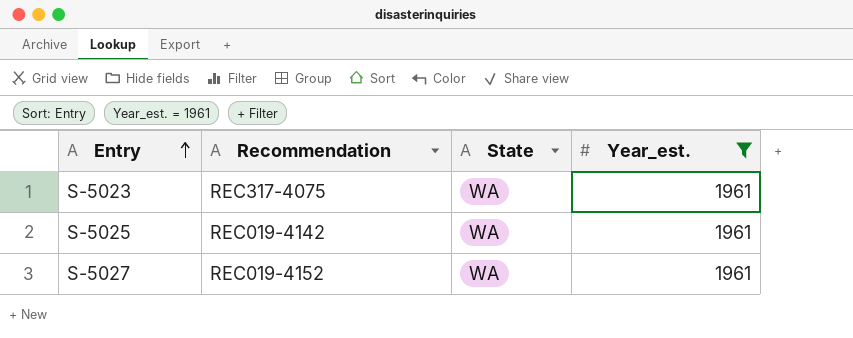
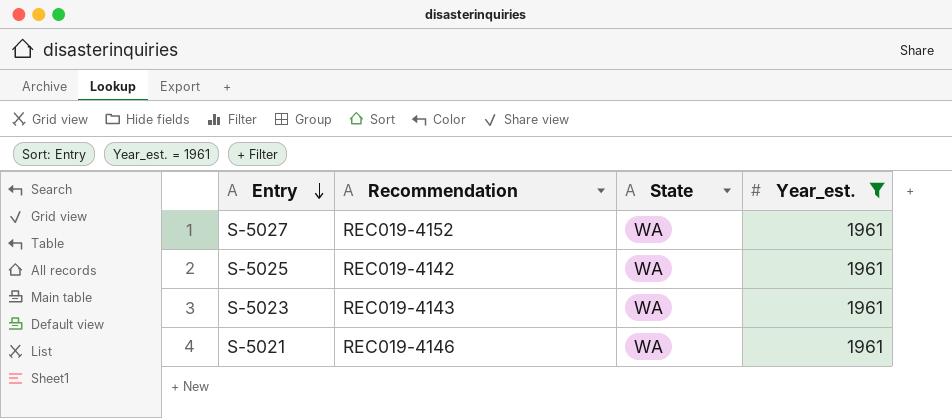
row order: Entry ascending -> Entry descending
S-5023 | Recommendation: REC317-4075 -> REC019-4143
row S-5021: none -> REC019-4146 | WA | 1961

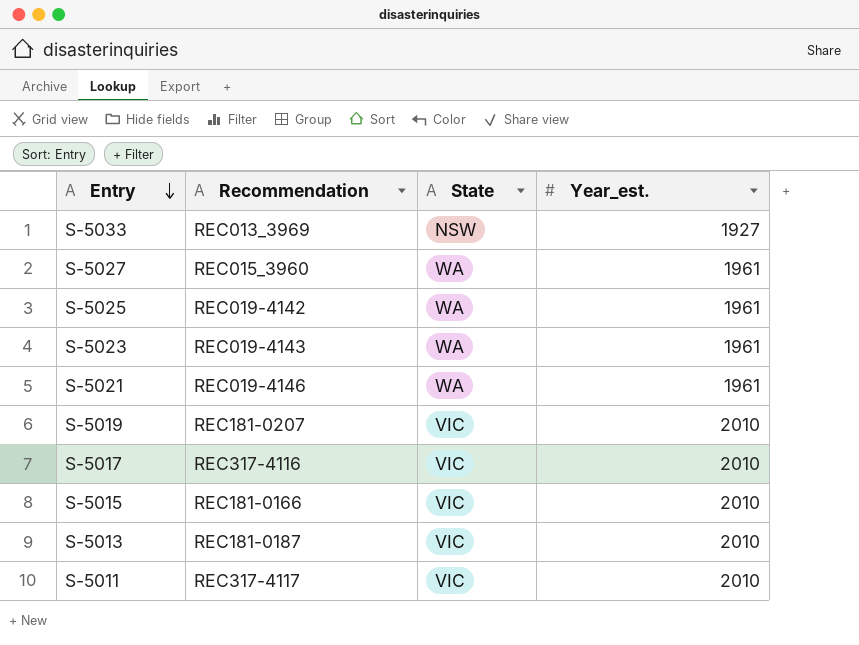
filter: Year_est. = 1961 -> none
S-5027 | Recommendation: REC019-4152 -> REC015_3960

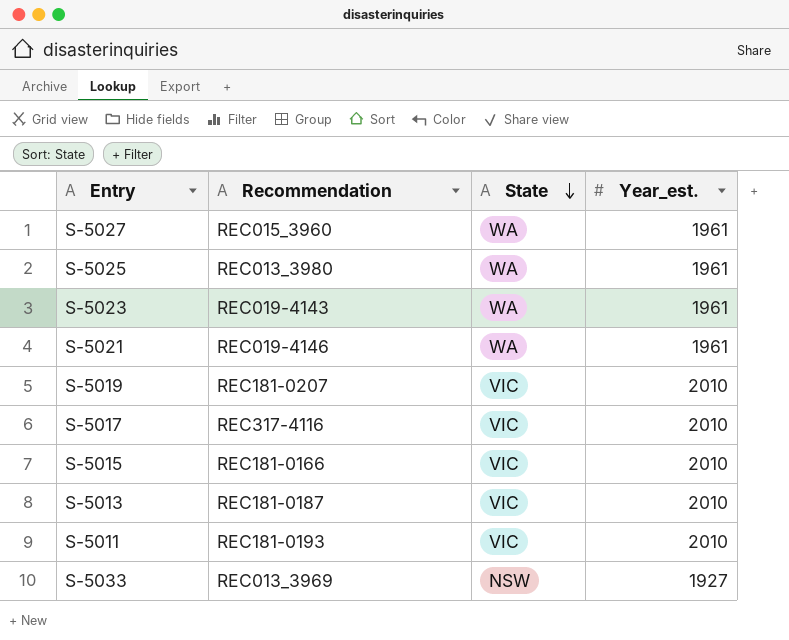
row order: Entry descending -> State descending
S-5025 | Recommendation: REC019-4142 -> REC013_3980
S-5011 | Recommendation: REC317-4117 -> REC181-0193

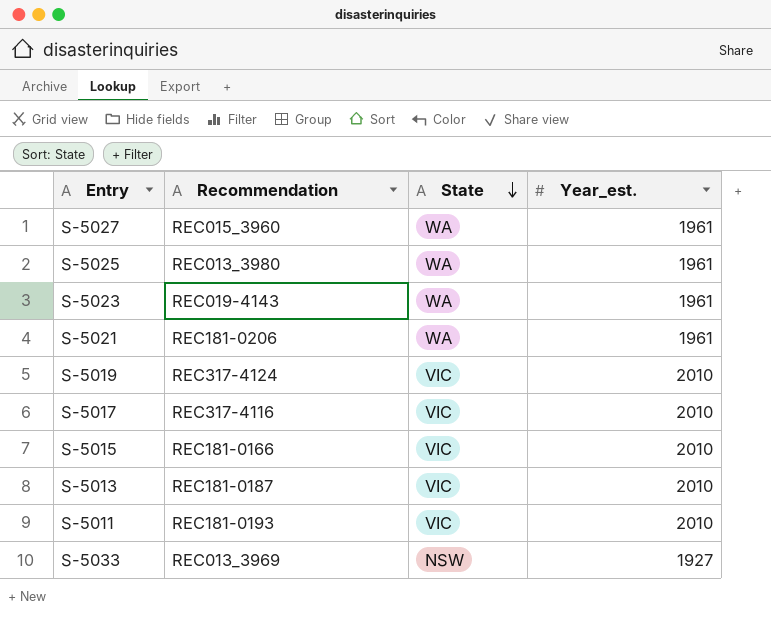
S-5021 | Recommendation: REC019-4146 -> REC181-0206
S-5019 | Recommendation: REC181-0207 -> REC317-4124

